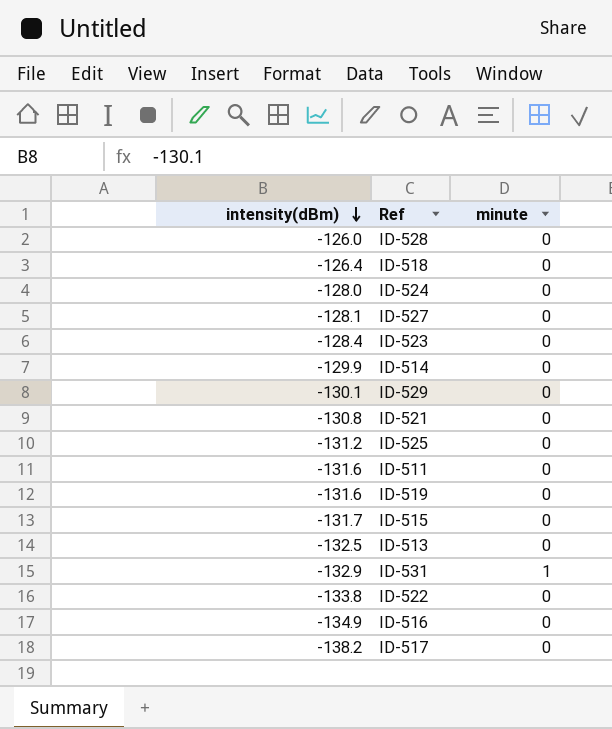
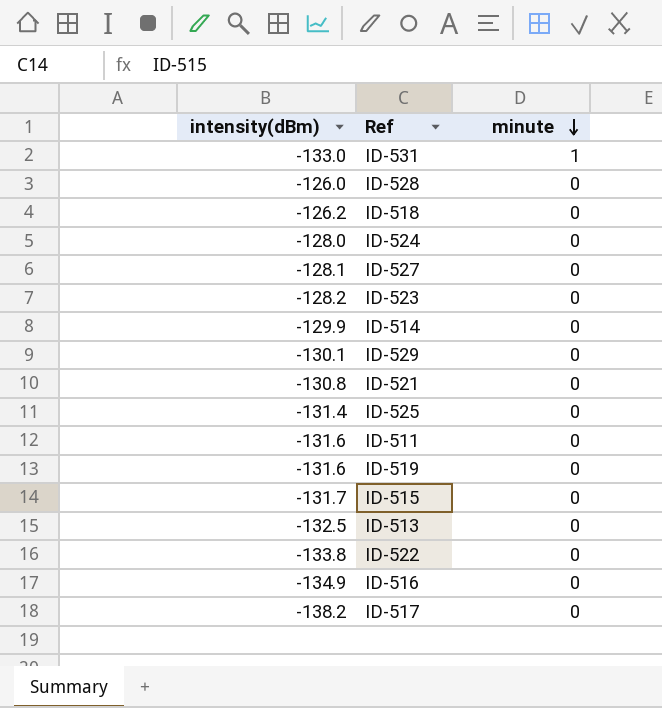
row order: intensity(dBm) descending -> minute descending
ID-531 | intensity(dBm): -132.9 -> -133.0
ID-518 | intensity(dBm): -126.4 -> -126.2
ID-523 | intensity(dBm): -128.4 -> -128.2
ID-525 | intensity(dBm): -131.2 -> -131.4

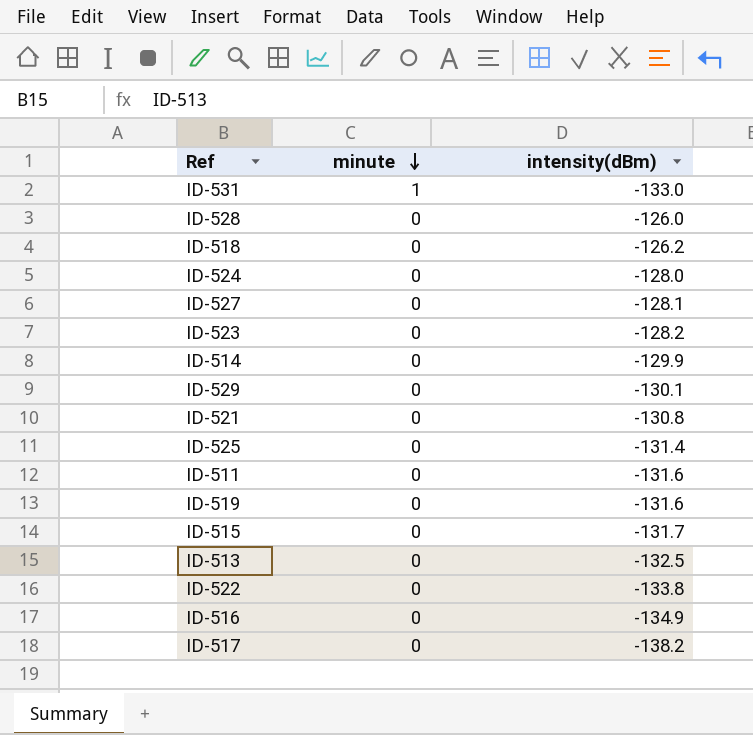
column intensity(dBm) | position: 1 -> 3

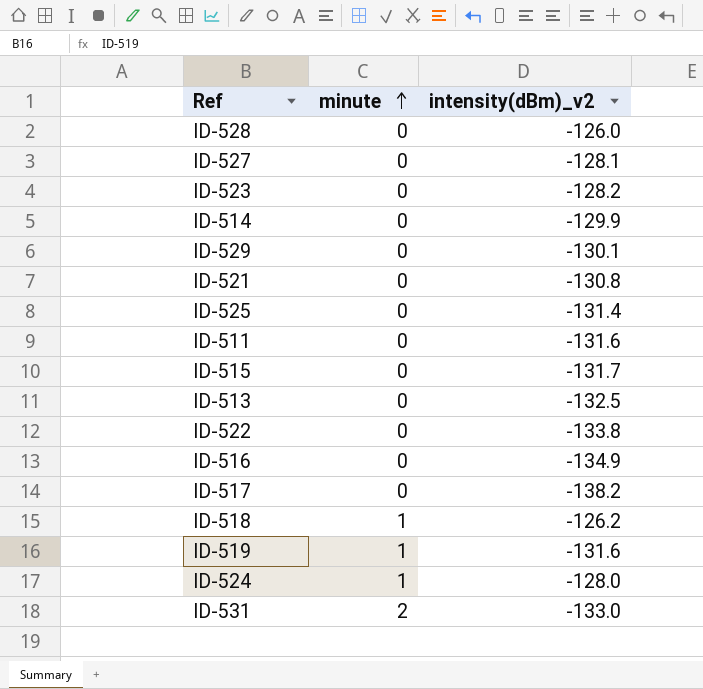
row order: minute descending -> minute ascending
column name: intensity(dBm) -> intensity(dBm)_v2
ID-518 | minute: 0 -> 1
ID-519 | minute: 0 -> 1
ID-524 | minute: 0 -> 1
ID-531 | minute: 1 -> 2

